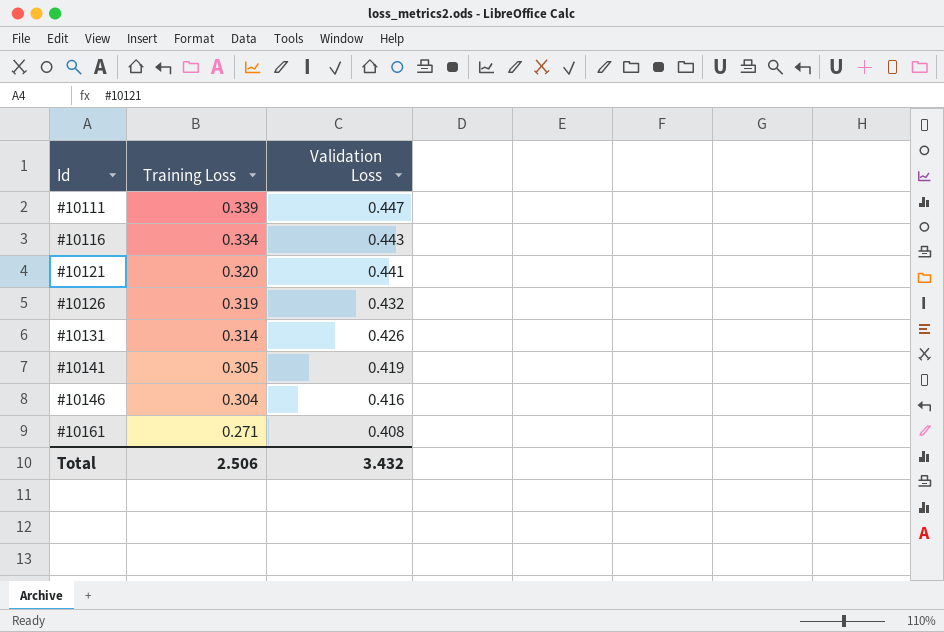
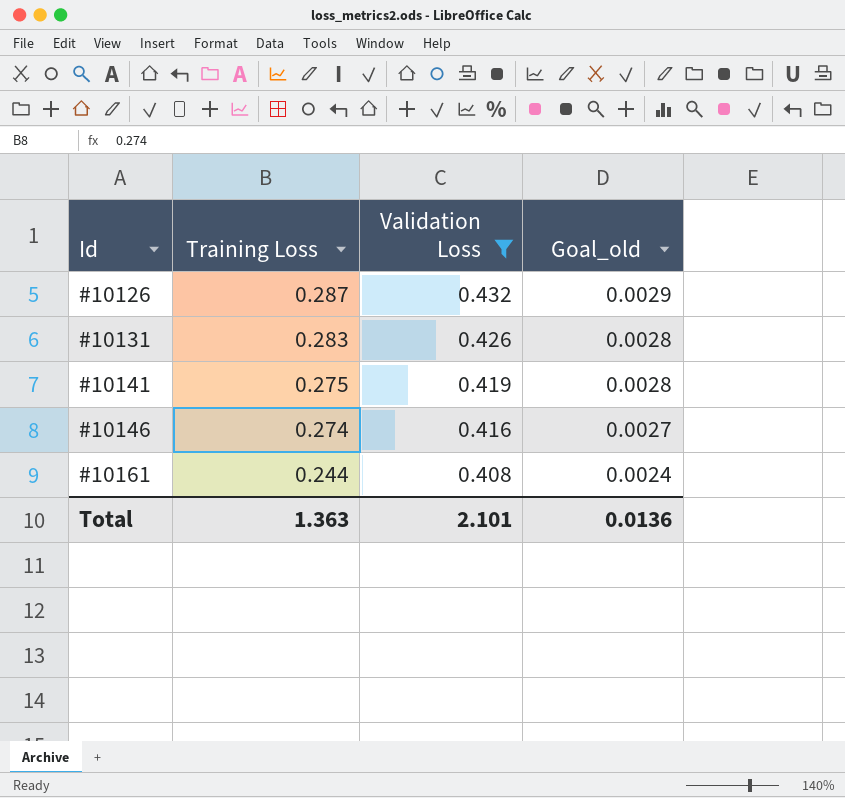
filter: none -> Validation Loss <= 0.432
column Goal_old | formula: none -> [Training Loss] * 0.01
#10126 | Training Loss: 0.319 -> 0.287
#10131 | Training Loss: 0.314 -> 0.283
#10141 | Training Loss: 0.305 -> 0.275
#10146 | Training Loss: 0.304 -> 0.274
#10161 | Training Loss: 0.271 -> 0.244
Total | Training Loss: 2.506 -> 1.363
Total | Validation Loss: 3.432 -> 2.101

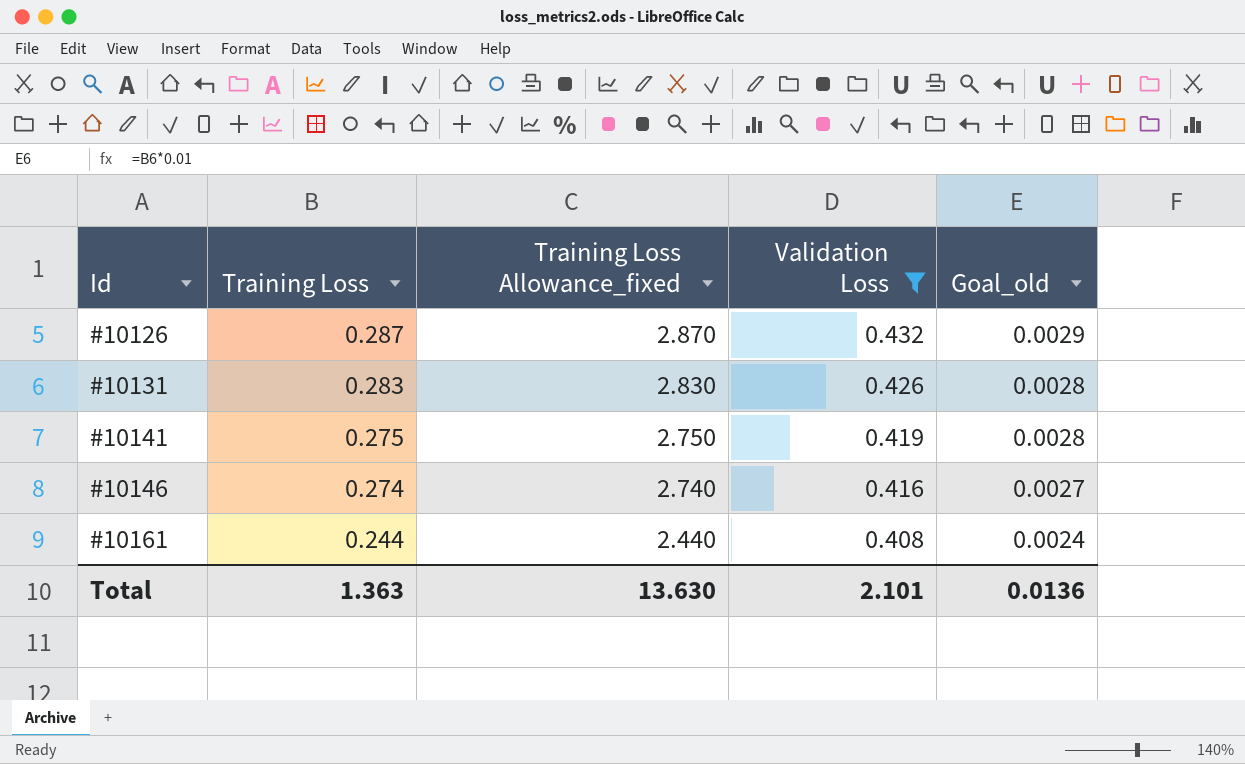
column Training Loss Allowance_fixed | formula: none -> [Training Loss] * 10

